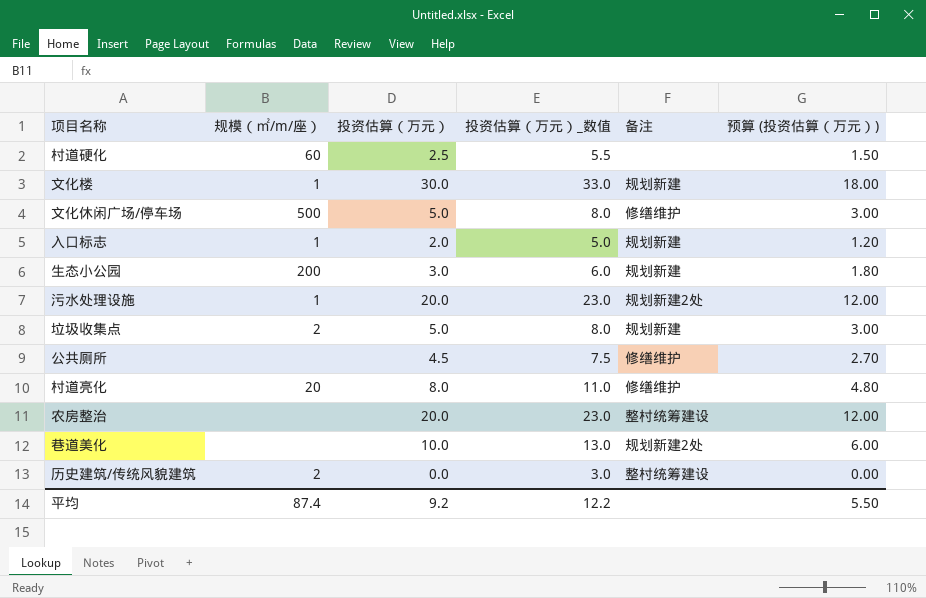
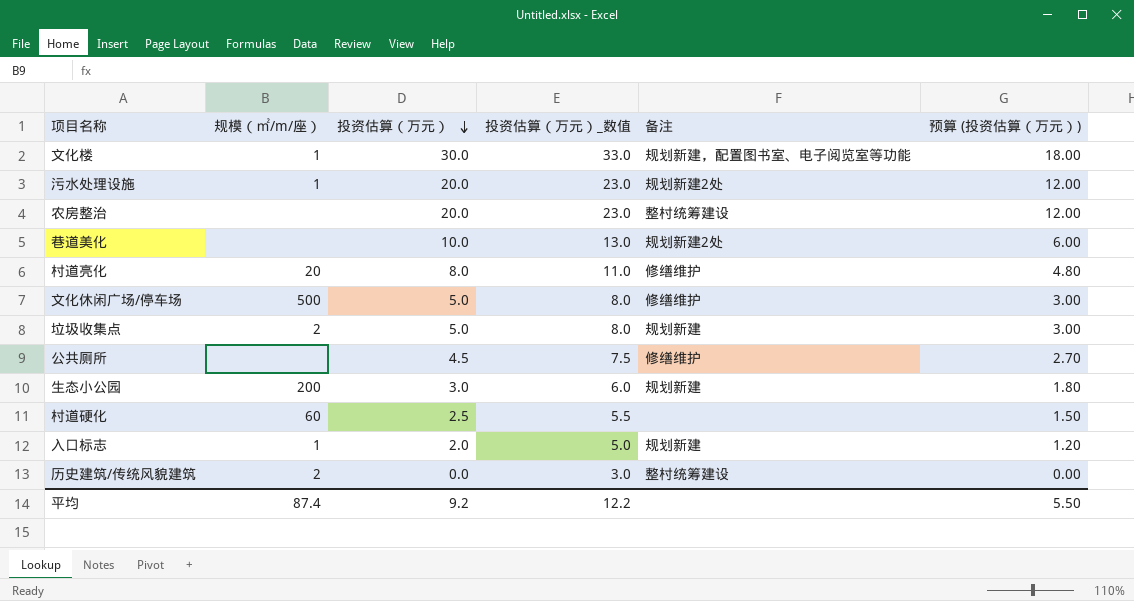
row order: none -> 投资估算（万元） descending
文化楼 | 备注: 规划新建 -> 规划新建，配置图书室、电子阅览室等功能

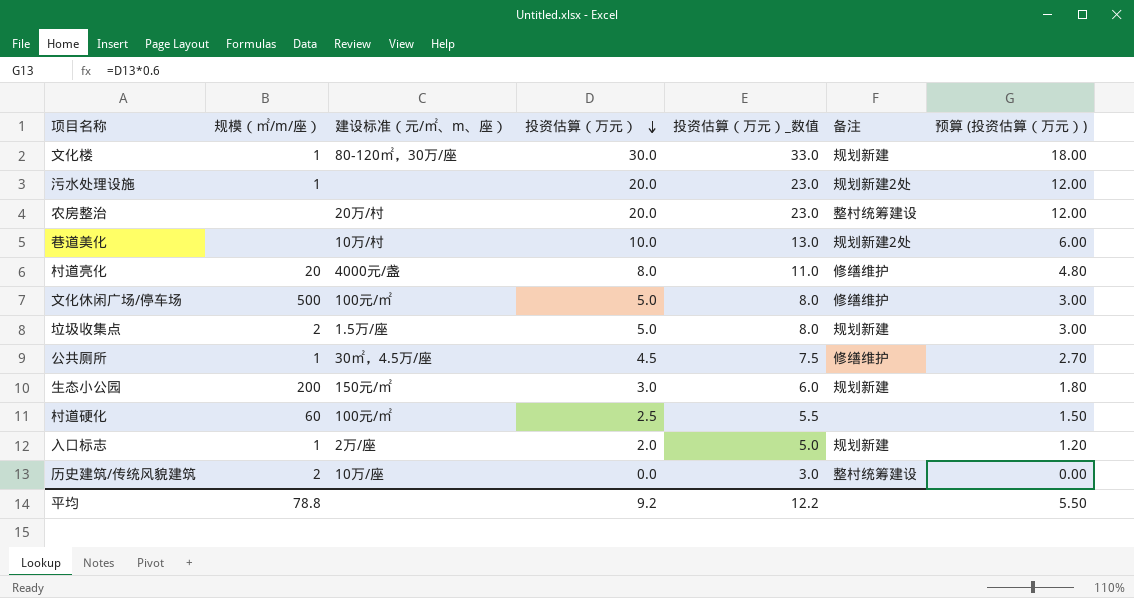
column 建设标准（元/㎡、m、座） | position: none -> 3
文化楼 | 备注: 规划新建，配置图书室、电子阅览室等功能 -> 规划新建
公共厕所 | 规模（㎡/m/座）: none -> 1
平均 | 规模（㎡/m/座）: 87.4 -> 78.8

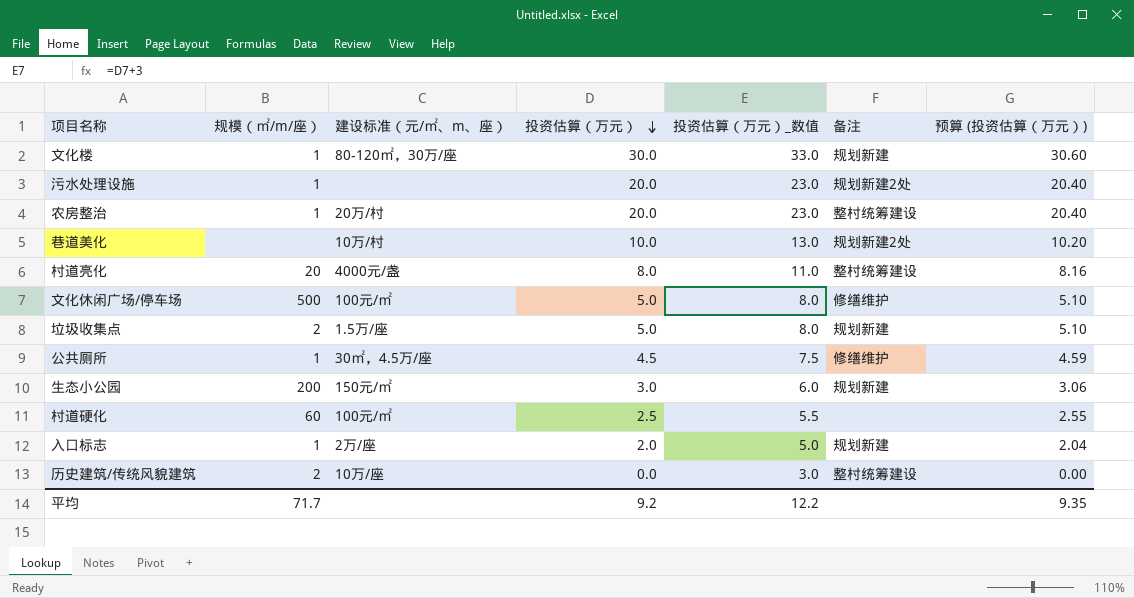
column 预算 (投资估算（万元）) | formula: [投资估算（万元）] * 0.6 -> [投资估算（万元）] * 1.02
农房整治 | 规模（㎡/m/座）: none -> 1
村道亮化 | 备注: 修缮维护 -> 整村统筹建设
平均 | 规模（㎡/m/座）: 78.8 -> 71.7
平均 | 预算 (投资估算（万元）): 5.50 -> 9.35

